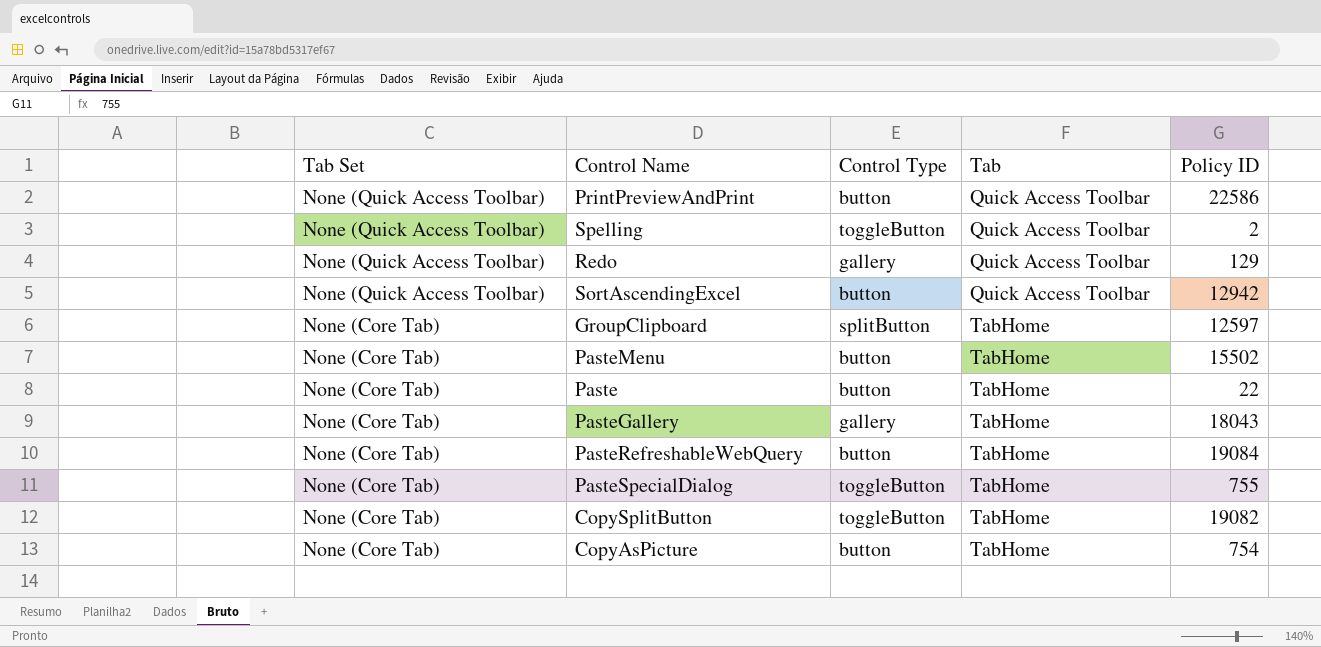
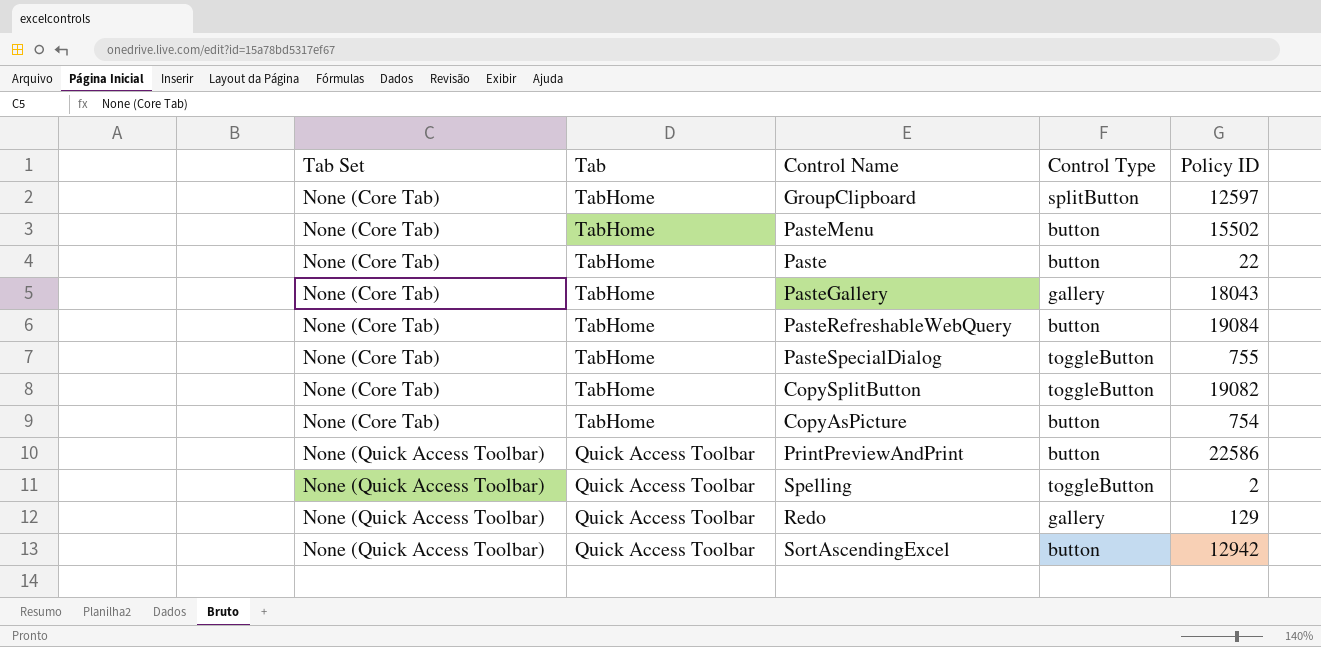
row order: Tab Set descending -> Tab Set ascending
column Tab | position: 4 -> 2

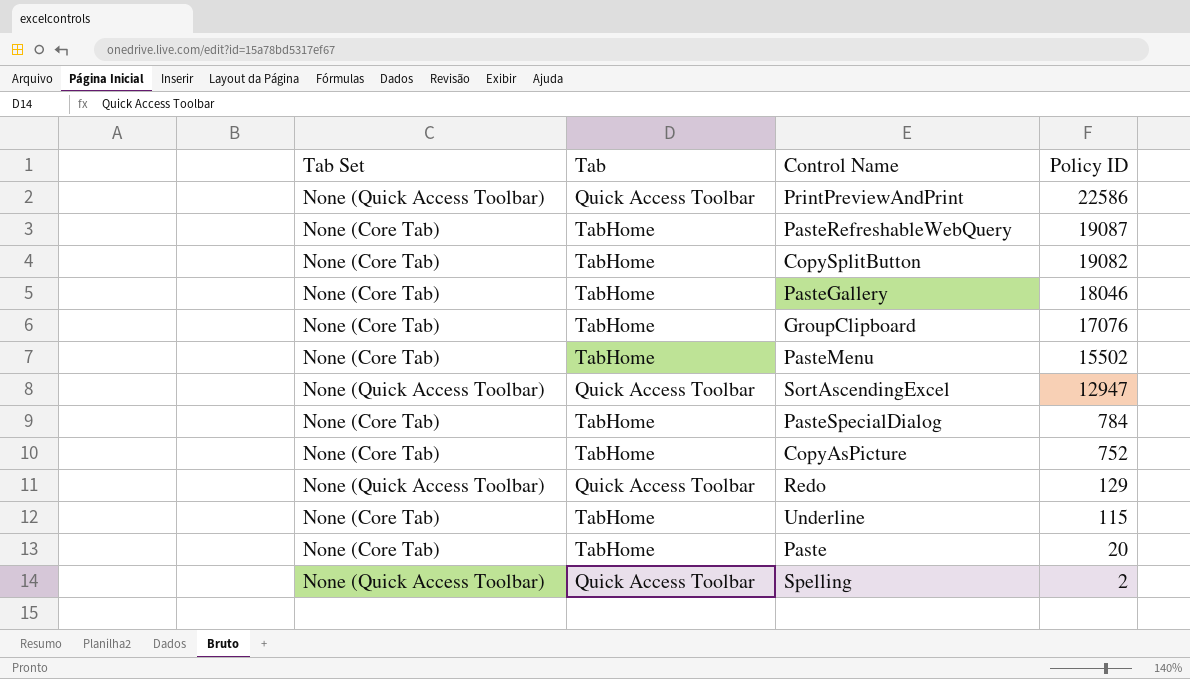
row order: Tab Set ascending -> Policy ID descending
column Control Type | position: 4 -> none
PasteRefreshableWebQuery | Policy ID: 19084 -> 19087
PasteGallery | Policy ID: 18043 -> 18046
GroupClipboard | Policy ID: 12597 -> 17076
SortAscendingExcel | Policy ID: 12942 -> 12947
PasteSpecialDialog | Policy ID: 755 -> 784
CopyAsPicture | Policy ID: 754 -> 752
row Underline: none -> None (Core Tab) | TabHome | 115
Paste | Policy ID: 22 -> 20

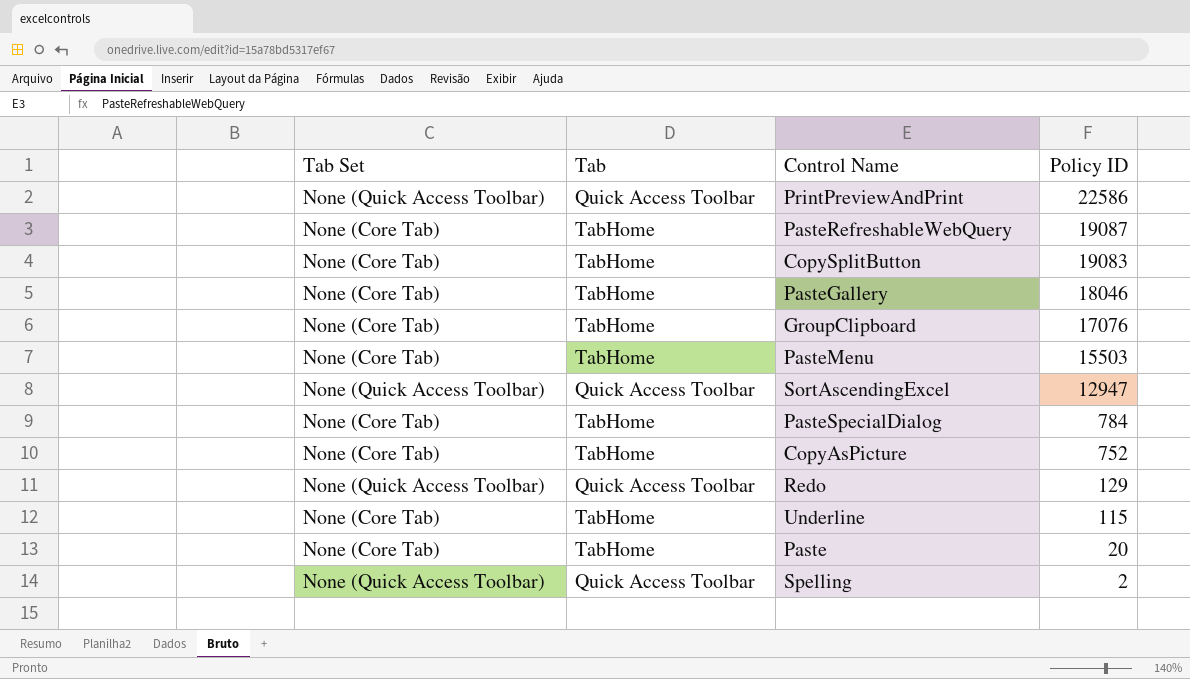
CopySplitButton | Policy ID: 19082 -> 19083
PasteMenu | Policy ID: 15502 -> 15503

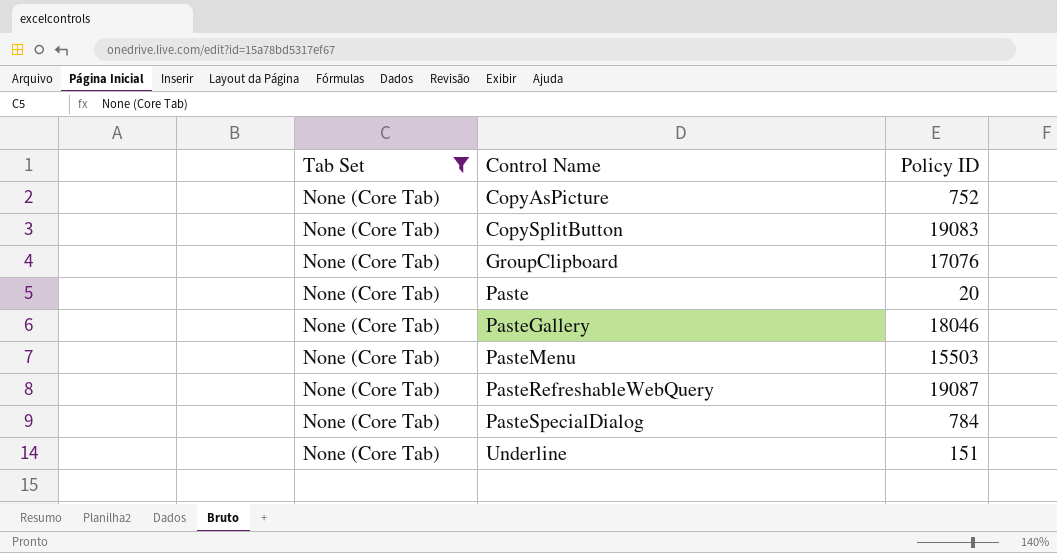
filter: none -> Tab Set = None (Core Tab)
row order: Policy ID descending -> Control Name ascending
column Tab | position: 2 -> none
Underline | Policy ID: 115 -> 151

